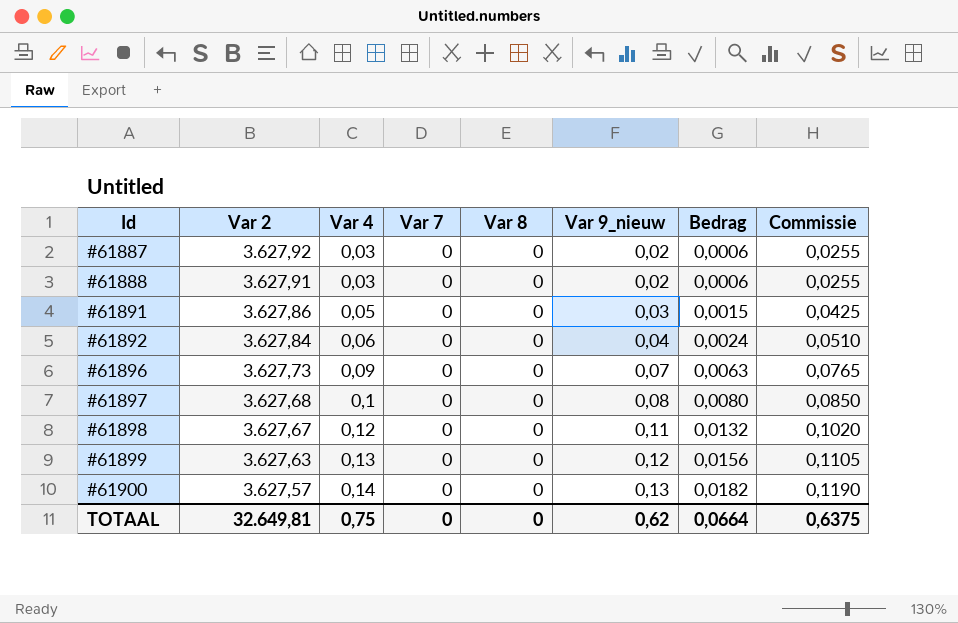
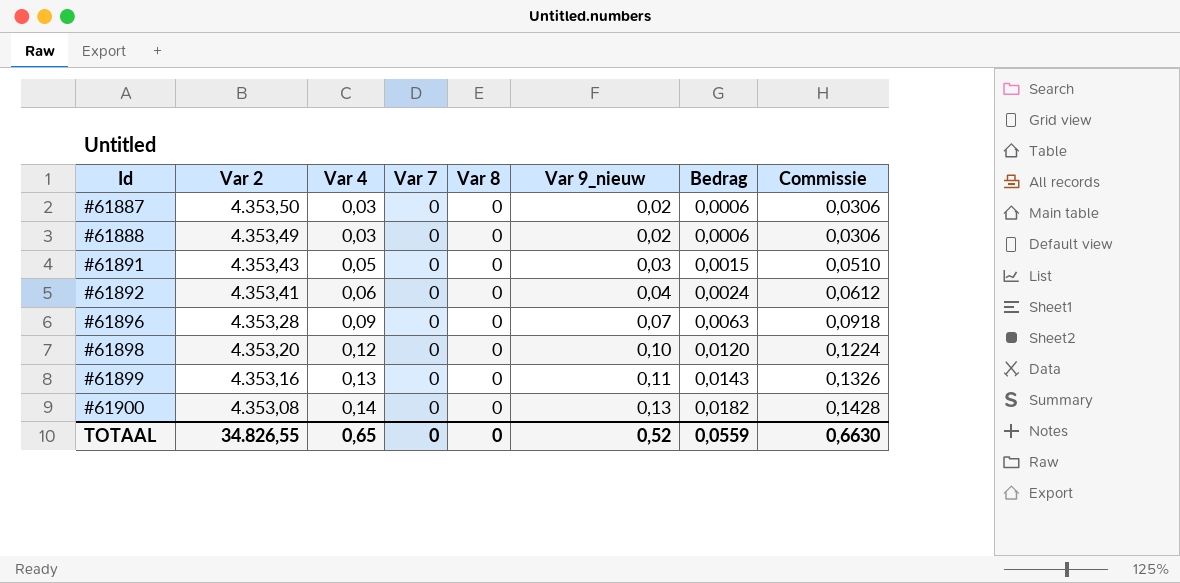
column Commissie | formula: [Var 4] * 0,85 -> [Var 4] * 1,02
row #61897: 3.627,68 | 0,1 | 0 | 0 | 0,08 | 0,0080 | 0,0850 -> none
#61887 | Var 2: 3.627,92 -> 4.353,50
#61888 | Var 2: 3.627,91 -> 4.353,49
#61891 | Var 2: 3.627,86 -> 4.353,43
#61892 | Var 2: 3.627,84 -> 4.353,41
#61896 | Var 2: 3.627,73 -> 4.353,28
#61898 | Var 2: 3.627,67 -> 4.353,20
#61898 | Var 9_nieuw: 0,11 -> 0,10
#61898 | Bedrag: 0,0132 -> 0,0120
#61899 | Var 2: 3.627,63 -> 4.353,16
#61899 | Var 9_nieuw: 0,12 -> 0,11
#61899 | Bedrag: 0,0156 -> 0,0143
#61900 | Var 2: 3.627,57 -> 4.353,08
TOTAAL | Var 2: 32.649,81 -> 34.826,55
TOTAAL | Var 4: 0,75 -> 0,65
TOTAAL | Var 9_nieuw: 0,62 -> 0,52
TOTAAL | Bedrag: 0,0664 -> 0,0559
TOTAAL | Commissie: 0,6375 -> 0,6630

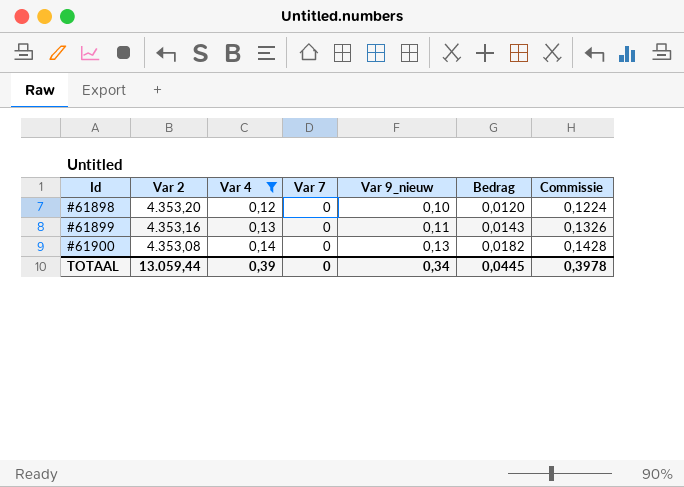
filter: none -> Var 4 >= 0,12
column Var 8 | position: 5 -> none
TOTAAL | Var 2: 34.826,55 -> 13.059,44
TOTAAL | Var 4: 0,65 -> 0,39
TOTAAL | Var 9_nieuw: 0,52 -> 0,34
TOTAAL | Bedrag: 0,0559 -> 0,0445
TOTAAL | Commissie: 0,6630 -> 0,3978

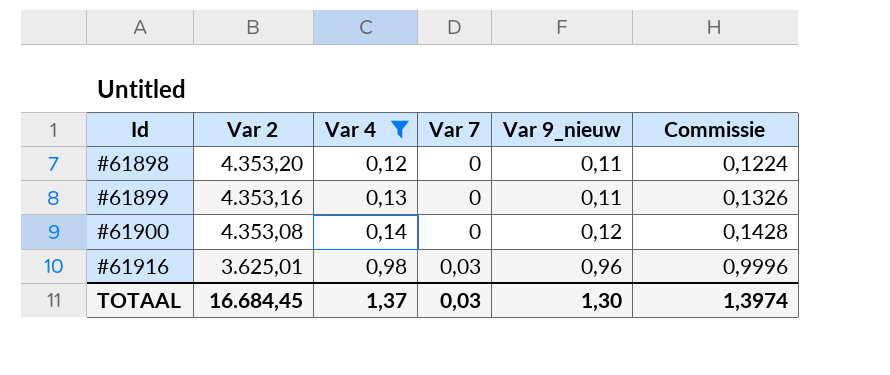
column Bedrag | formula: [Var 4] * [Var 9_nieuw] -> none
#61898 | Var 9_nieuw: 0,10 -> 0,11
#61900 | Var 9_nieuw: 0,13 -> 0,12
row #61916: none -> 3.625,01 | 0,98 | 0,03 | 0,96 | 0,9996
TOTAAL | Var 2: 13.059,44 -> 16.684,45
TOTAAL | Var 4: 0,39 -> 1,37
TOTAAL | Var 7: 0 -> 0,03
TOTAAL | Var 9_nieuw: 0,34 -> 1,30
TOTAAL | Commissie: 0,3978 -> 1,3974

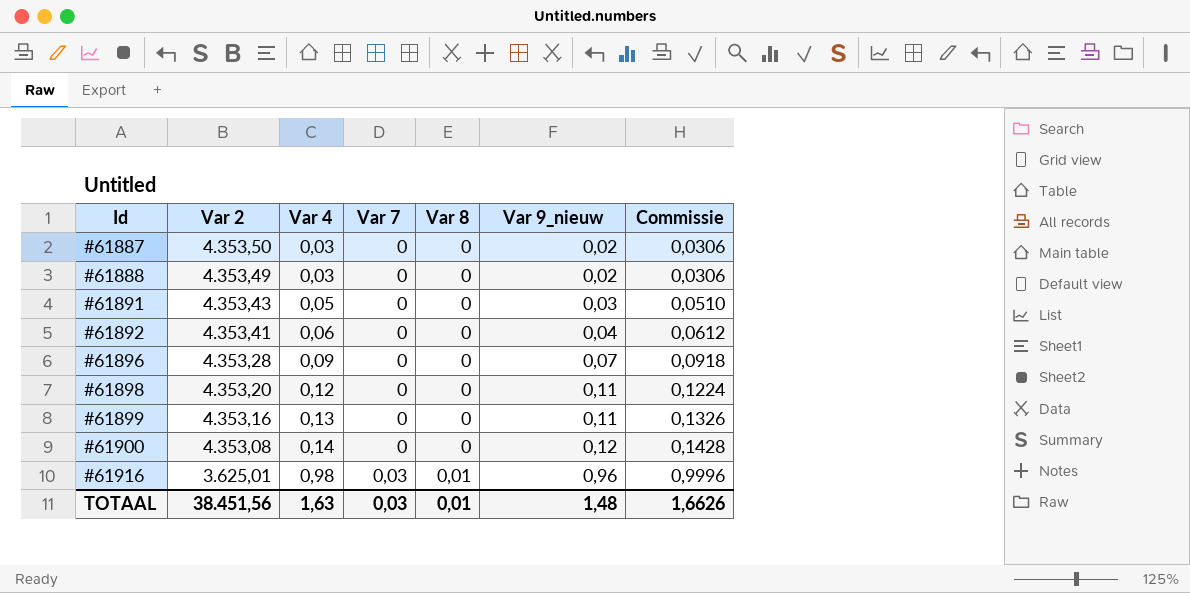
filter: Var 4 >= 0,12 -> none
column Var 8 | position: none -> 5
TOTAAL | Var 2: 16.684,45 -> 38.451,56
TOTAAL | Var 4: 1,37 -> 1,63
TOTAAL | Var 9_nieuw: 1,30 -> 1,48
TOTAAL | Commissie: 1,3974 -> 1,6626

